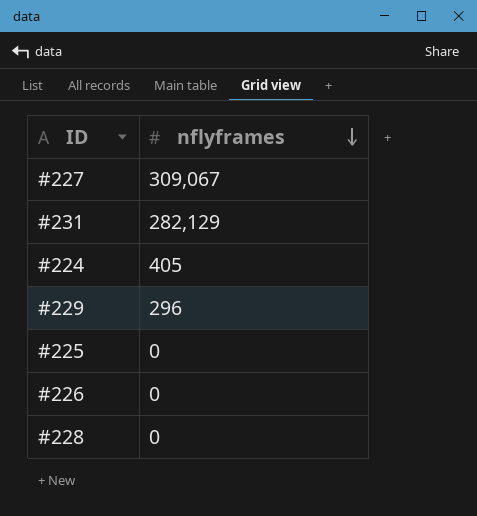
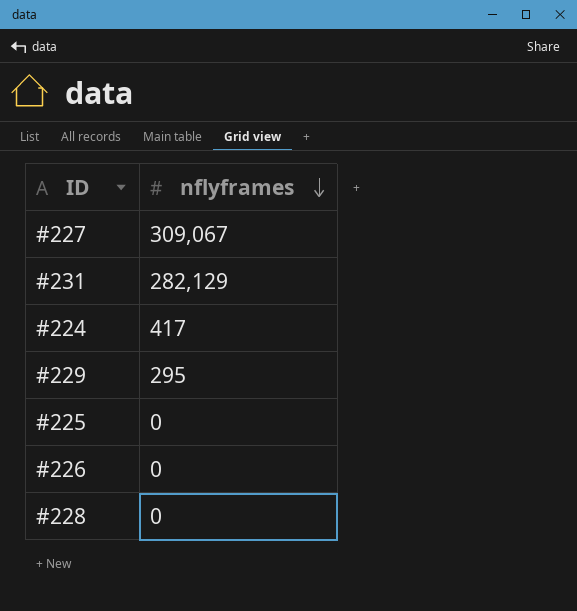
#224 | nflyframes: 405 -> 417
#229 | nflyframes: 296 -> 295

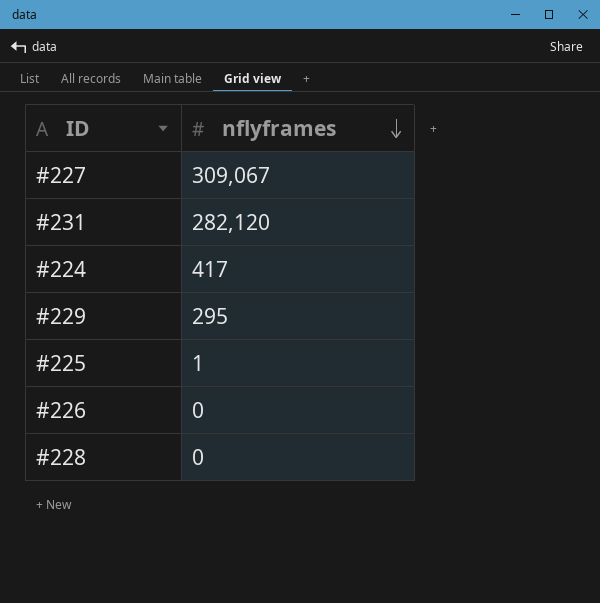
#231 | nflyframes: 282,129 -> 282,120
#225 | nflyframes: 0 -> 1

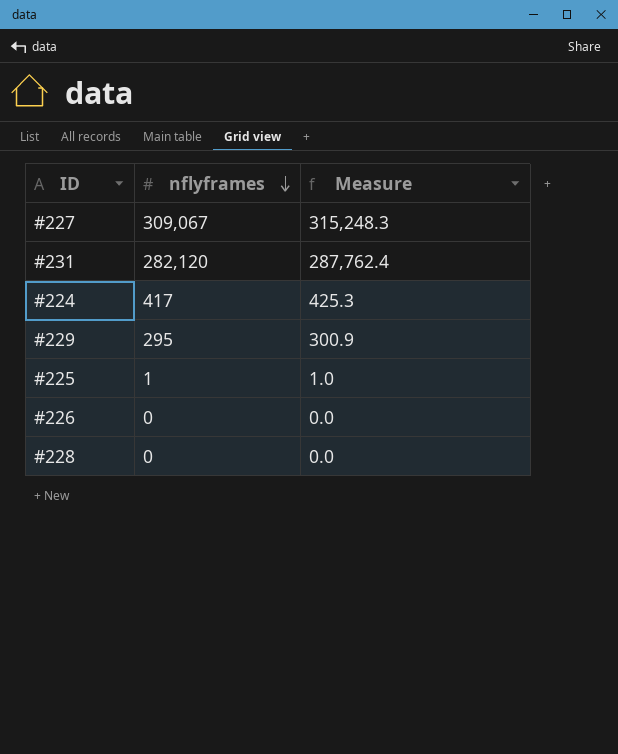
column Measure | formula: none -> [nflyframes] * 1.02

